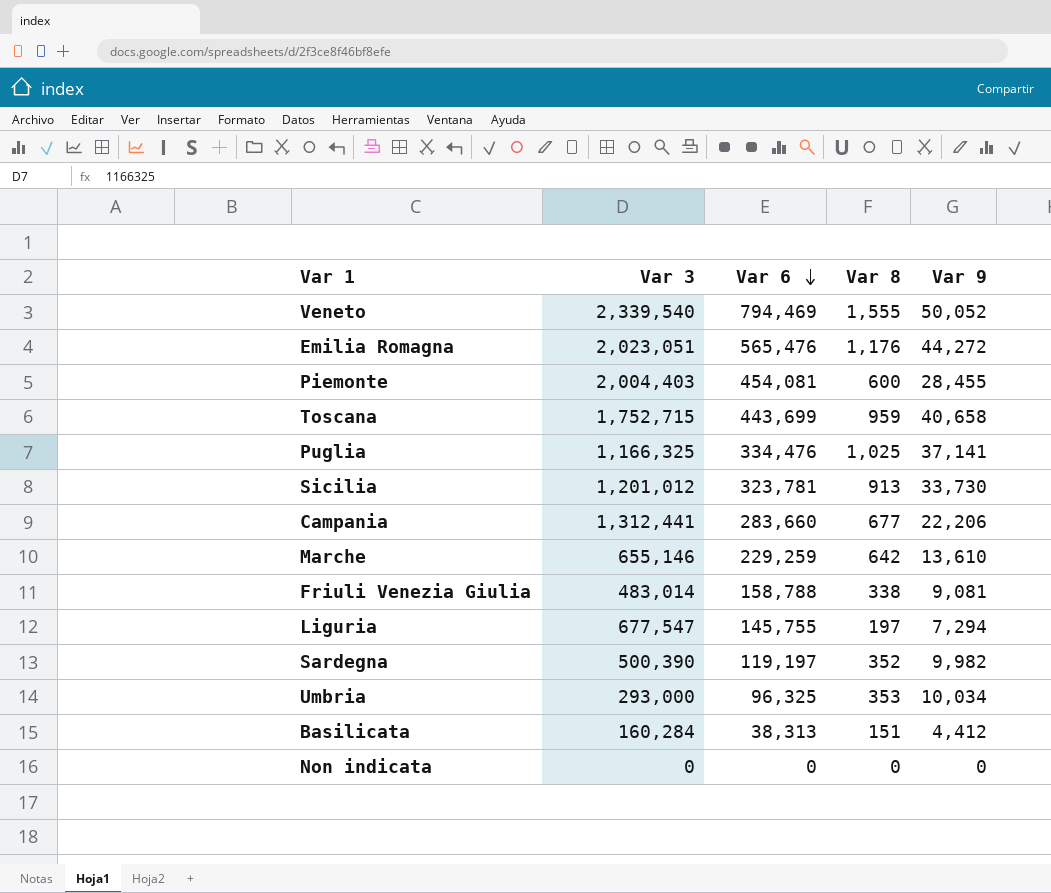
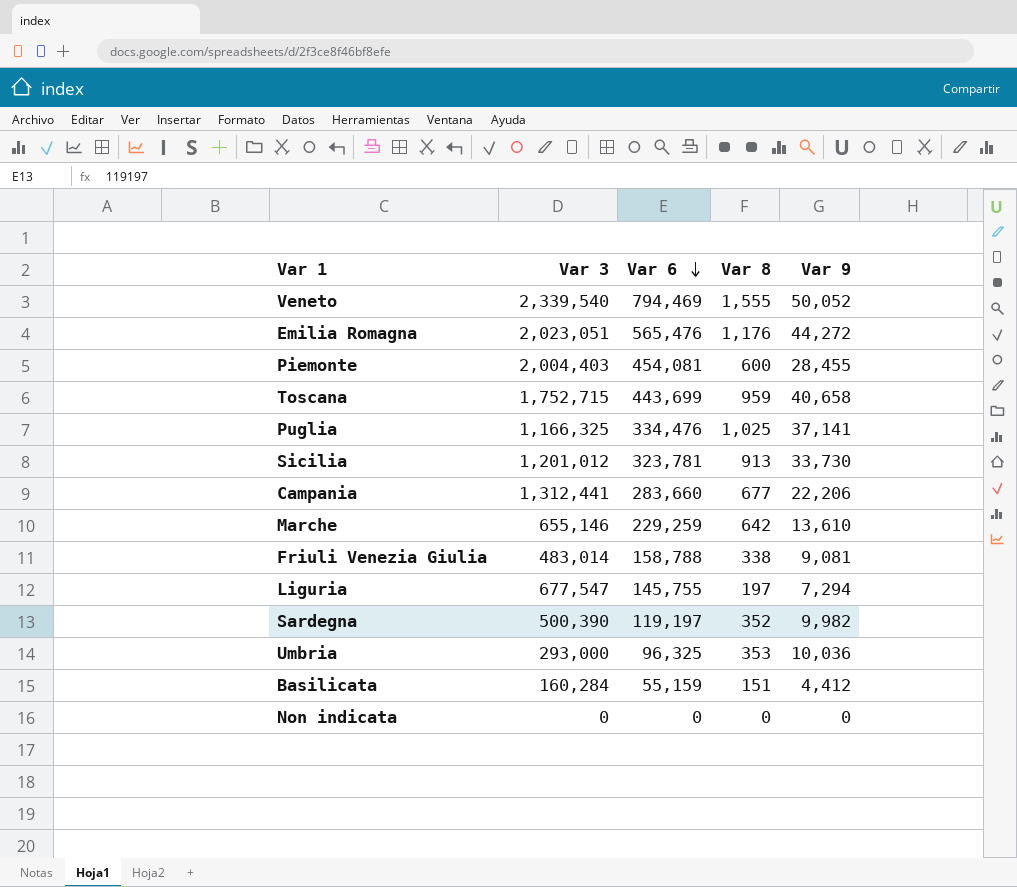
Umbria | Var 9: 10,034 -> 10,036
Basilicata | Var 6: 38,313 -> 55,159

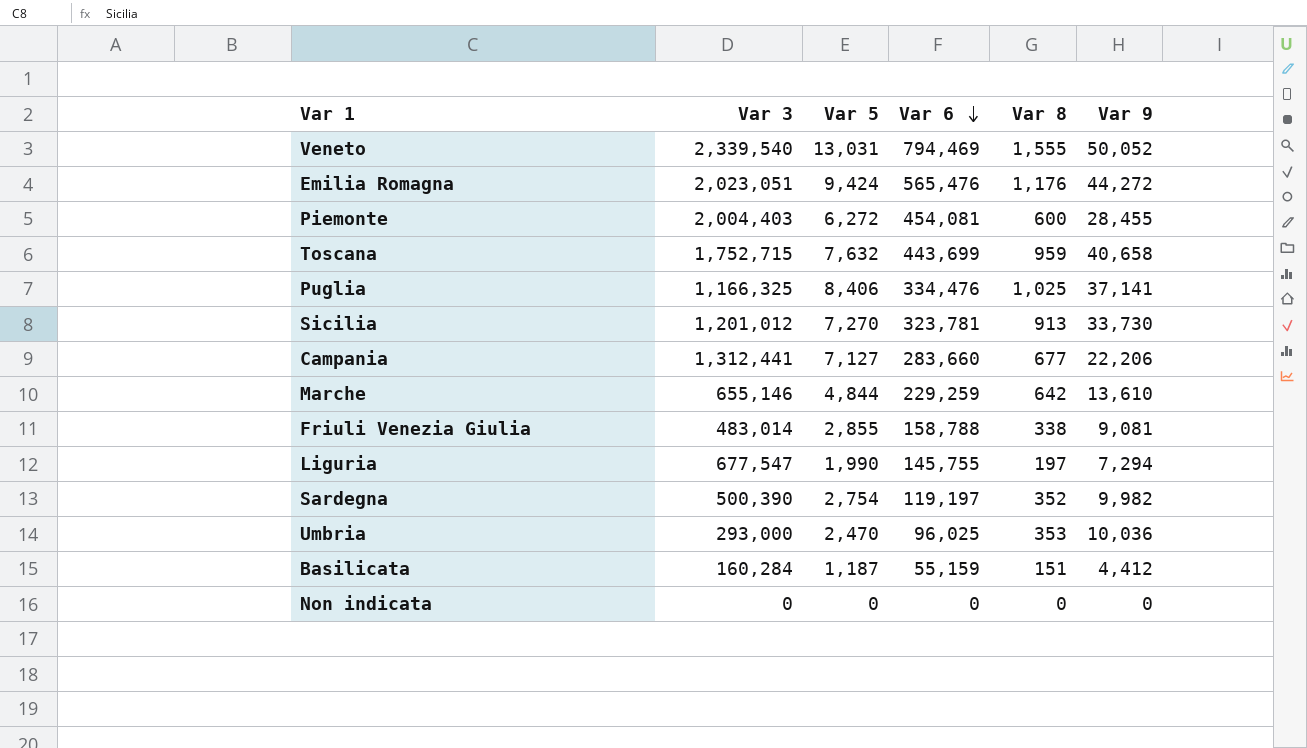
column Var 5 | position: none -> 3
Umbria | Var 6: 96,325 -> 96,025

